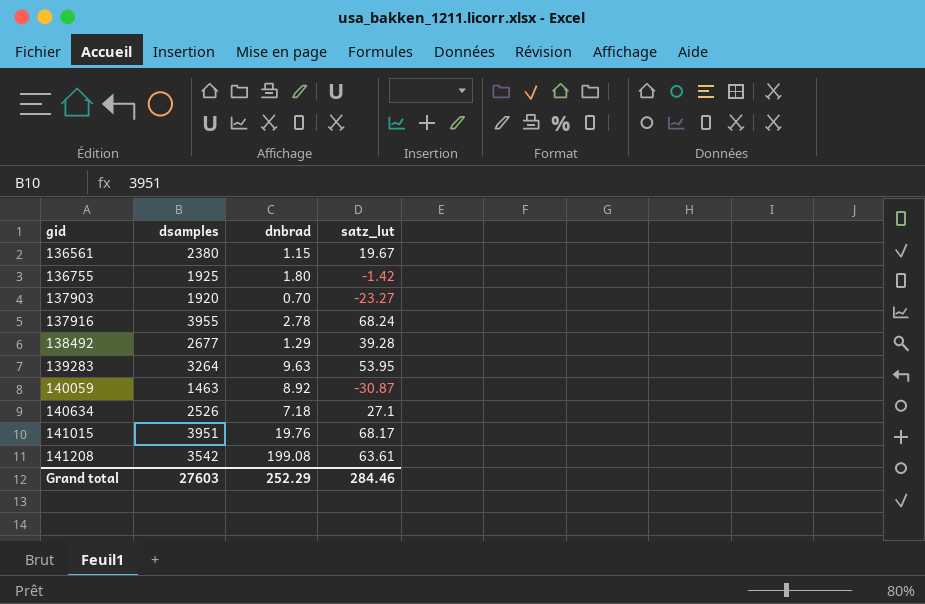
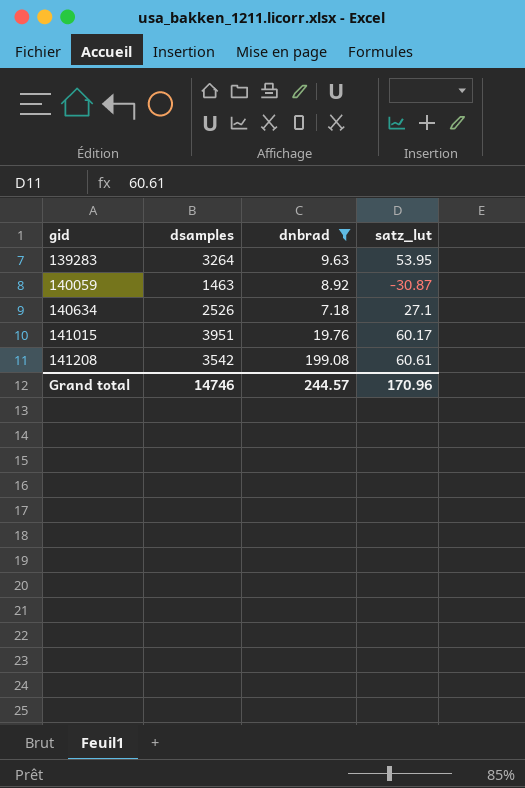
filter: none -> dnbrad >= 7.18
141015 | satz_lut: 68.17 -> 60.17
141208 | satz_lut: 63.61 -> 60.61
Grand total | dsamples: 27603 -> 14746
Grand total | dnbrad: 252.29 -> 244.57
Grand total | satz_lut: 284.46 -> 170.96

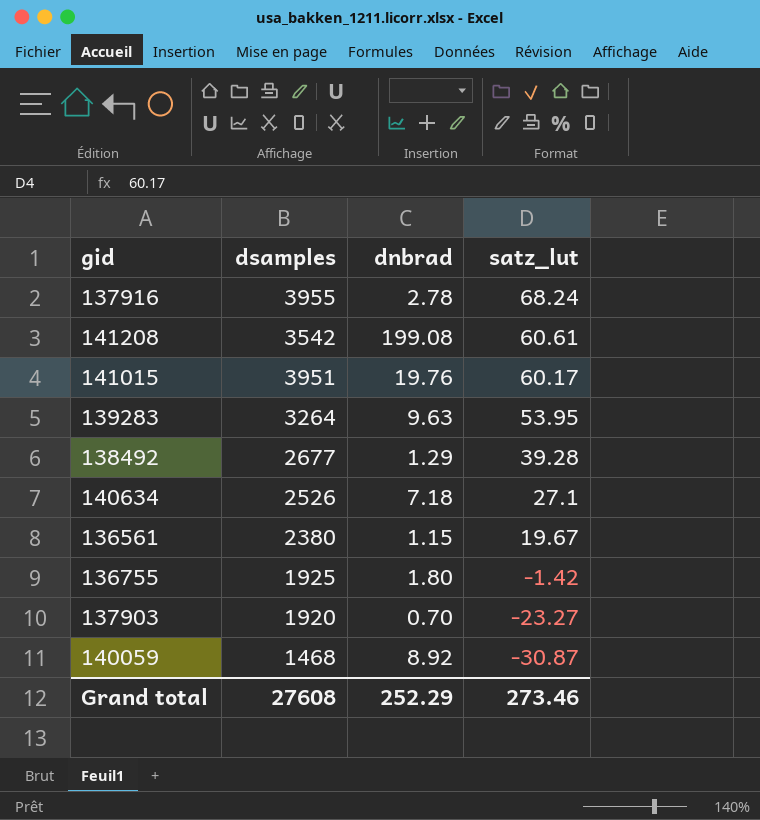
filter: dnbrad >= 7.18 -> none
row order: gid ascending -> satz_lut descending
140059 | dsamples: 1463 -> 1468
Grand total | dsamples: 14746 -> 27608
Grand total | dnbrad: 244.57 -> 252.29
Grand total | satz_lut: 170.96 -> 273.46

